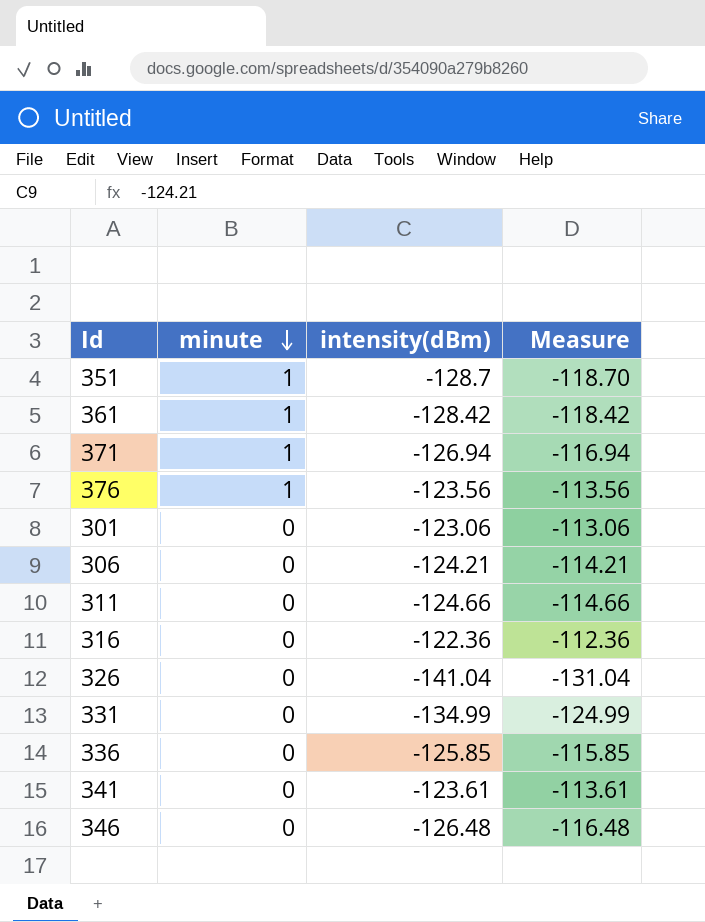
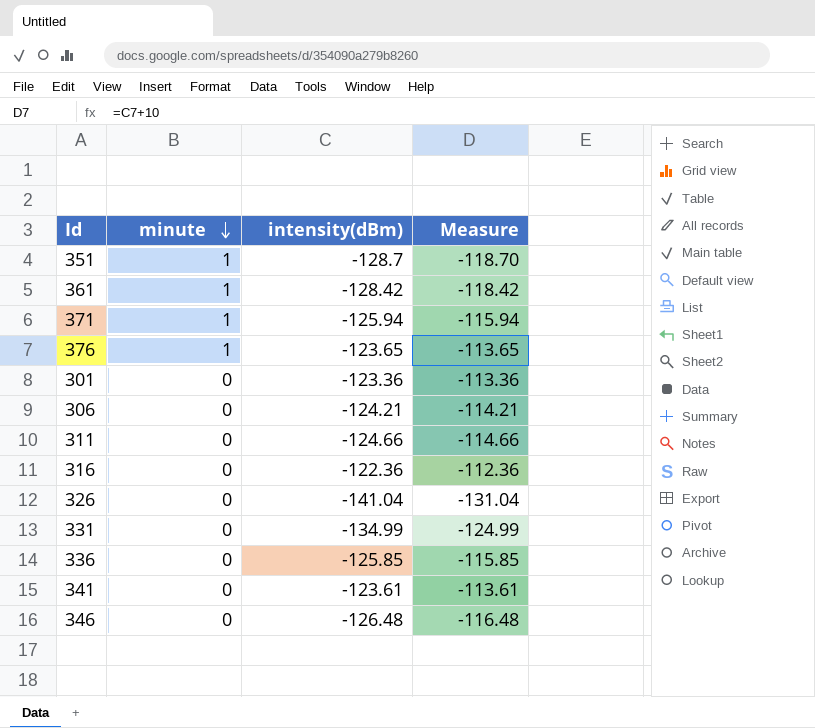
371 | intensity(dBm): -126.94 -> -125.94
371 | Measure: -116.94 -> -115.94
376 | intensity(dBm): -123.56 -> -123.65
376 | Measure: -113.56 -> -113.65
301 | intensity(dBm): -123.06 -> -123.36
301 | Measure: -113.06 -> -113.36

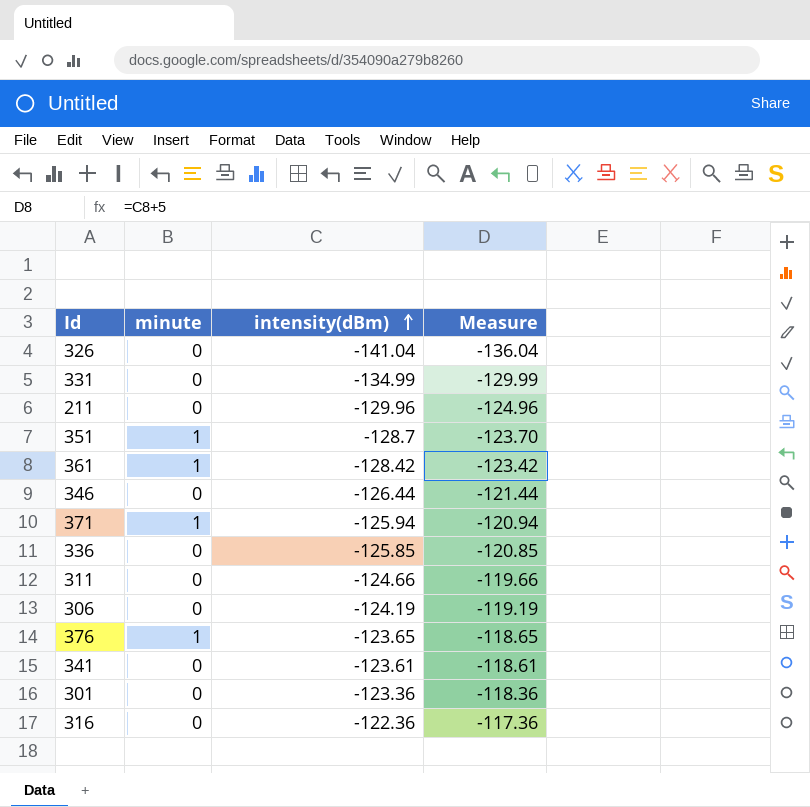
row order: minute descending -> intensity(dBm) ascending
column Measure | formula: [intensity(dBm)] + 10 -> [intensity(dBm)] + 5
row 211: none -> 0 | -129.96 | -124.96
346 | intensity(dBm): -126.48 -> -126.44
306 | intensity(dBm): -124.21 -> -124.19

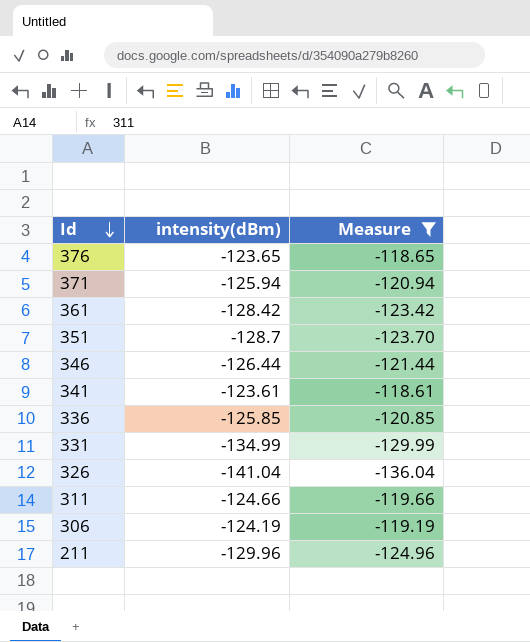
filter: none -> Measure <= -118.61
row order: intensity(dBm) ascending -> Id descending
column minute | position: 2 -> none

